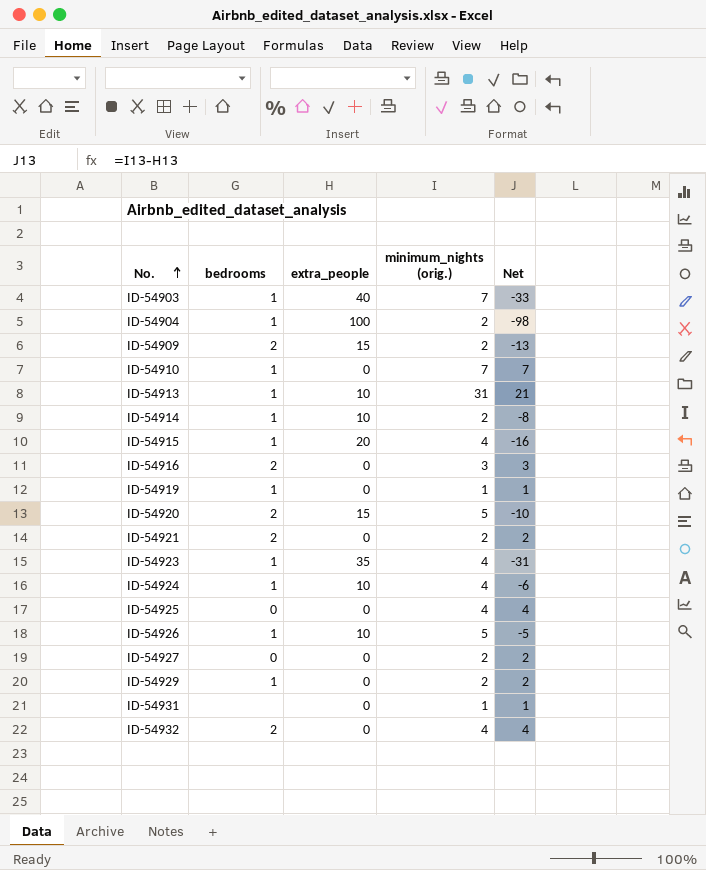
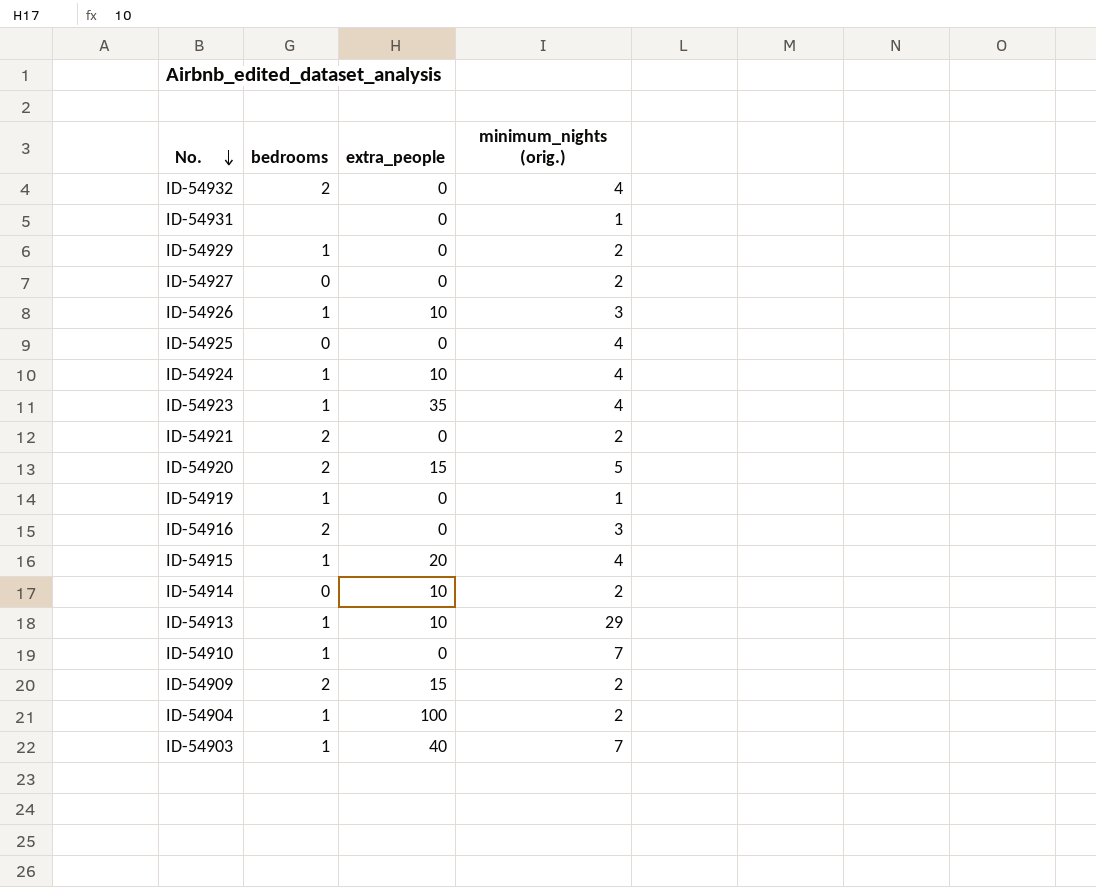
row order: No. ascending -> No. descending
column Net | formula: [minimum_nights (orig.)] - [extra_people] -> none
ID-54926 | minimum_nights (orig.): 5 -> 3
ID-54914 | bedrooms: 1 -> 0
ID-54913 | minimum_nights (orig.): 31 -> 29

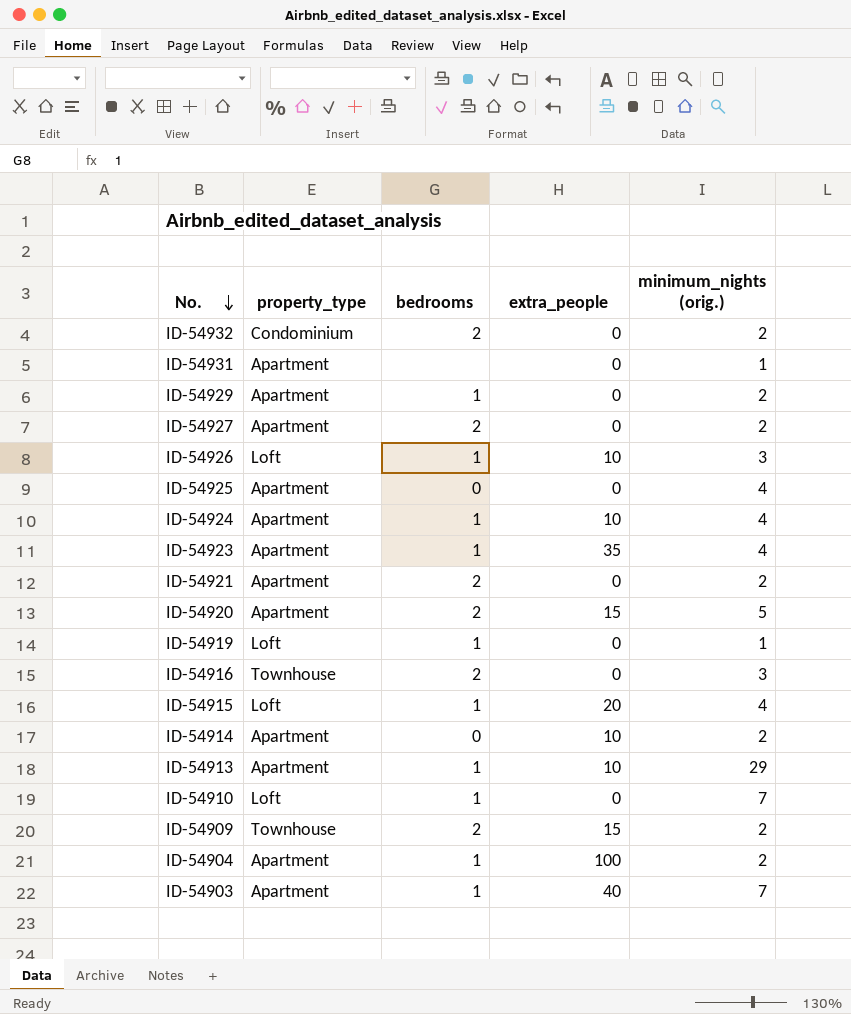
column property_type | position: none -> 2
ID-54932 | minimum_nights (orig.): 4 -> 2
ID-54927 | bedrooms: 0 -> 2

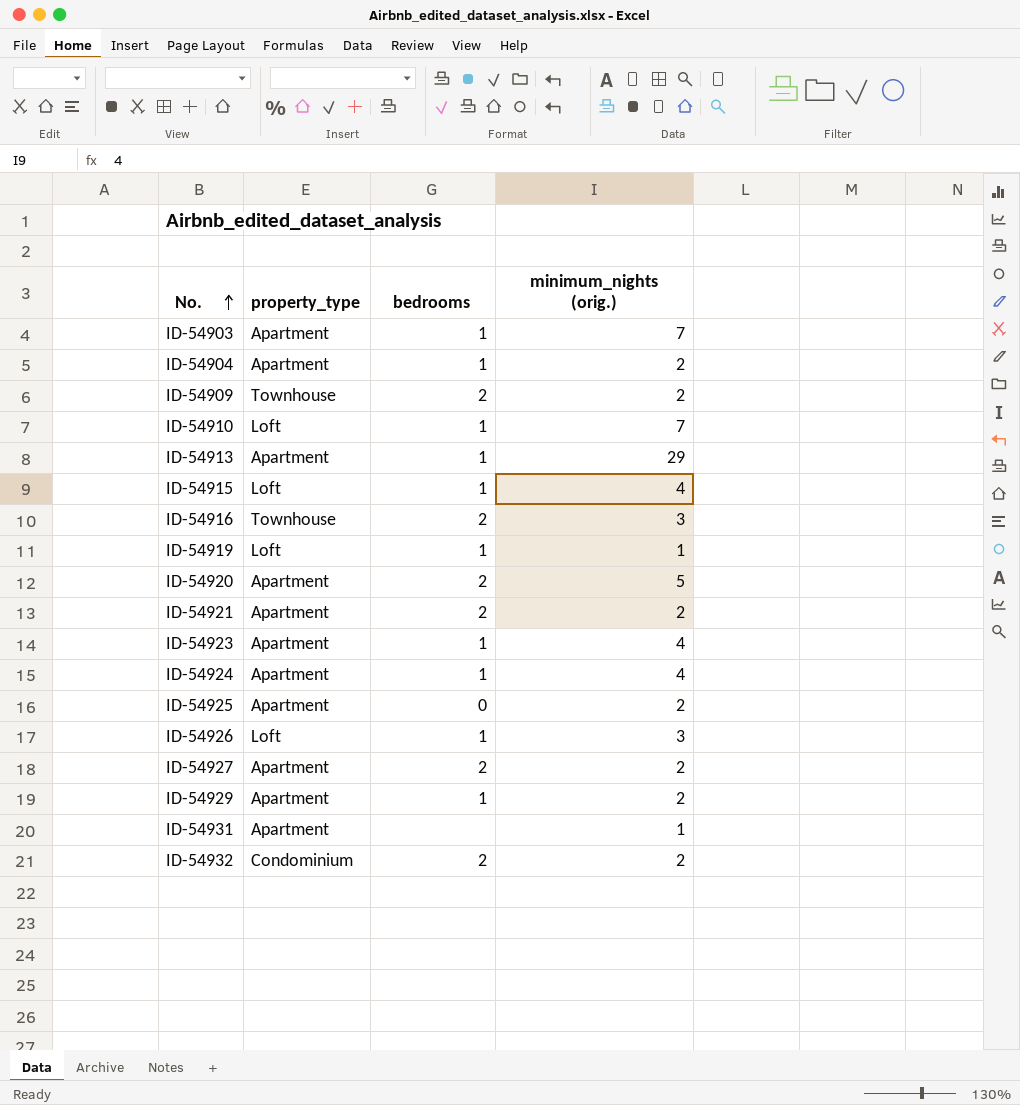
row order: No. descending -> No. ascending
column extra_people | position: 4 -> none
row ID-54914: Apartment | 0 | 10 | 2 -> none
ID-54925 | minimum_nights (orig.): 4 -> 2

